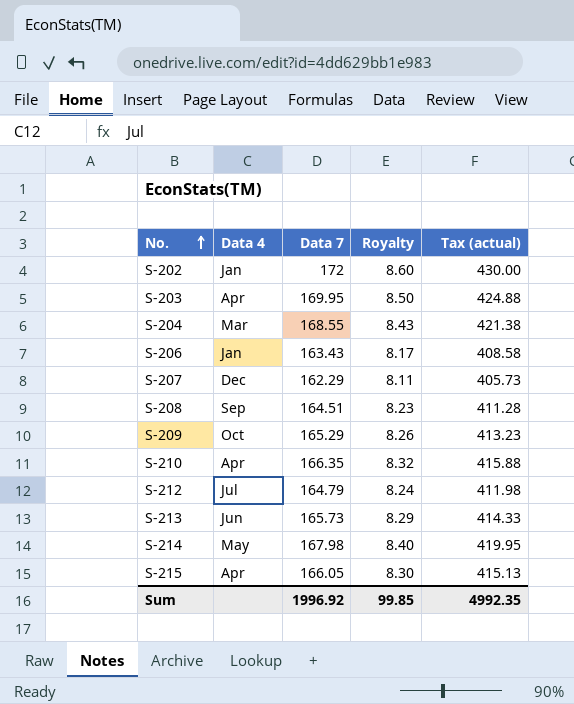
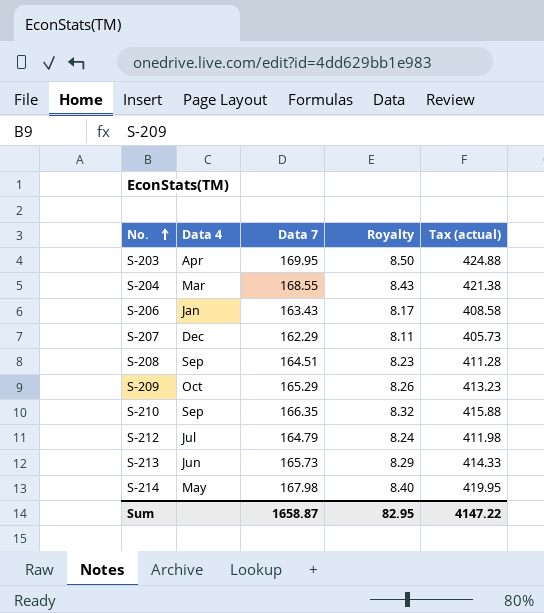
row S-202: Jan | 172 | 8.60 | 430.00 -> none
row S-215: Apr | 166.05 | 8.30 | 415.13 -> none
S-210 | Data 4: Apr -> Sep
Sum | Data 7: 1996.92 -> 1658.87
Sum | Royalty: 99.85 -> 82.95
Sum | Tax (actual): 4992.35 -> 4147.22

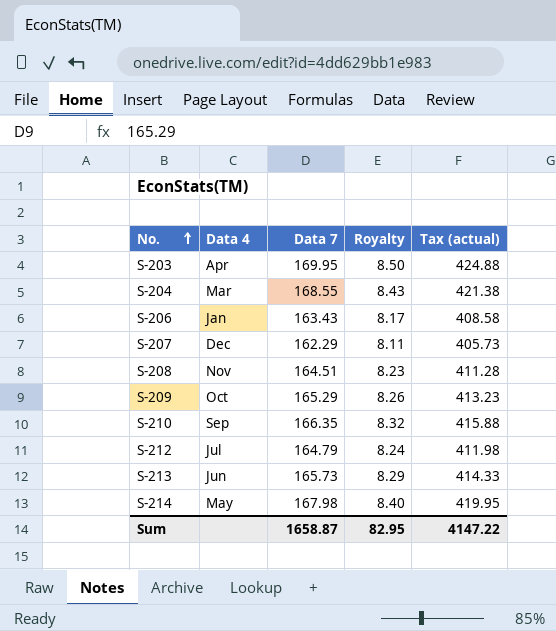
S-208 | Data 4: Sep -> Nov

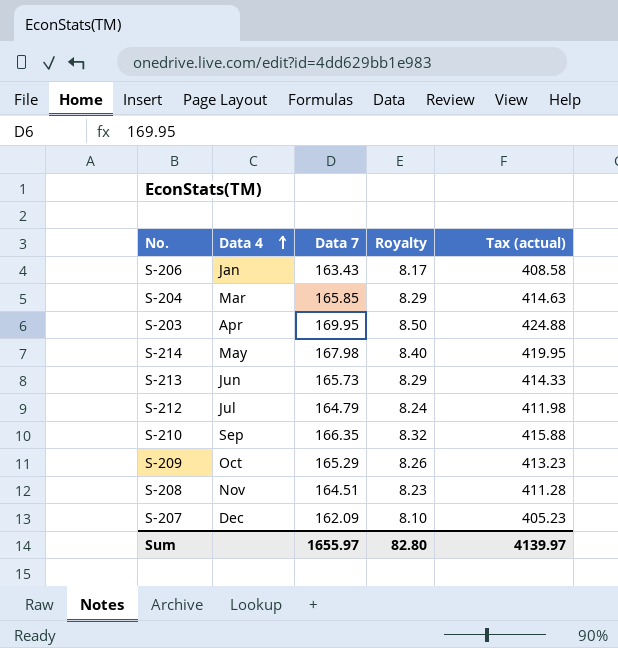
row order: No. ascending -> Data 4 ascending
S-204 | Data 7: 168.55 -> 165.85
S-204 | Royalty: 8.43 -> 8.29
S-204 | Tax (actual): 421.38 -> 414.63
S-207 | Data 7: 162.29 -> 162.09
S-207 | Royalty: 8.11 -> 8.10
S-207 | Tax (actual): 405.73 -> 405.23
Sum | Data 7: 1658.87 -> 1655.97
Sum | Royalty: 82.95 -> 82.80
Sum | Tax (actual): 4147.22 -> 4139.97

